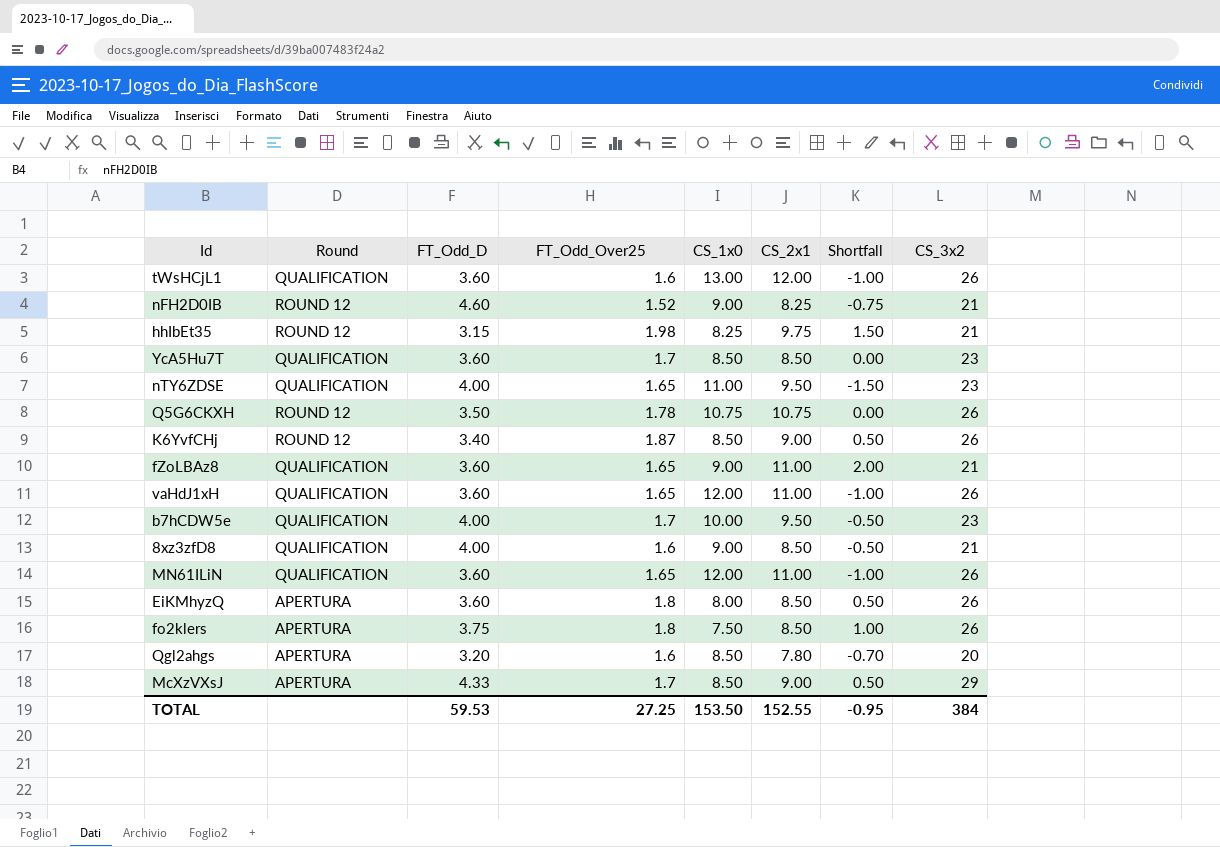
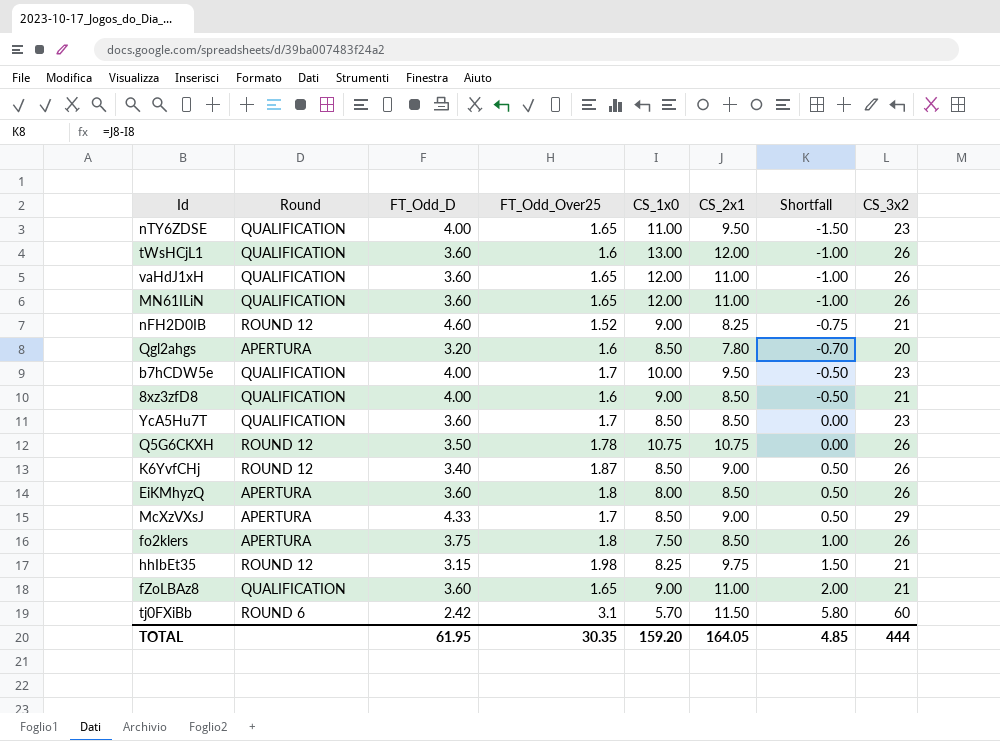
row order: none -> Shortfall ascending
row tj0FXiBb: none -> ROUND 6 | 2.42 | 3.1 | 5.70 | 11.50 | 5.80 | 60
TOTAL | FT_Odd_D: 59.53 -> 61.95
TOTAL | FT_Odd_Over25: 27.25 -> 30.35
TOTAL | CS_1x0: 153.50 -> 159.20
TOTAL | CS_2x1: 152.55 -> 164.05
TOTAL | Shortfall: -0.95 -> 4.85
TOTAL | CS_3x2: 384 -> 444

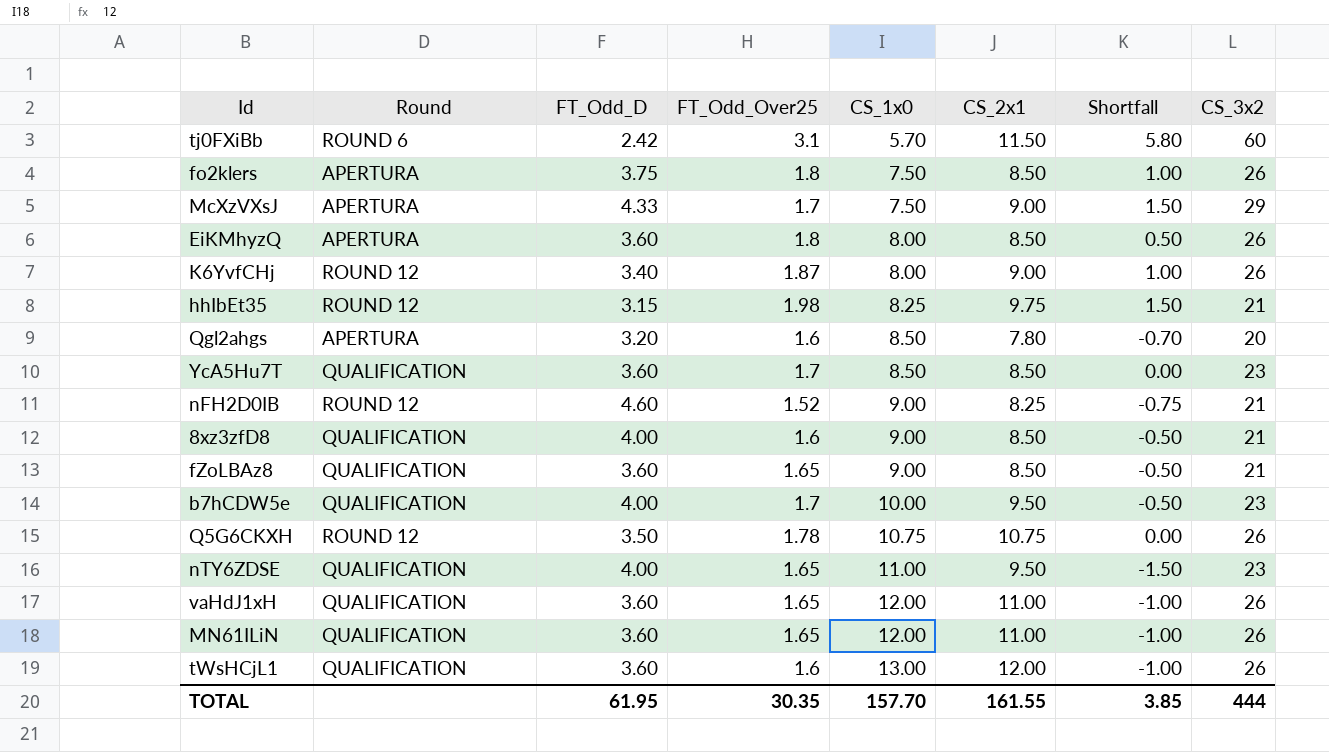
row order: Shortfall ascending -> CS_1x0 ascending
McXzVXsJ | CS_1x0: 8.50 -> 7.50
McXzVXsJ | Shortfall: 0.50 -> 1.50
K6YvfCHj | CS_1x0: 8.50 -> 8.00
K6YvfCHj | Shortfall: 0.50 -> 1.00
fZoLBAz8 | CS_2x1: 11.00 -> 8.50
fZoLBAz8 | Shortfall: 2.00 -> -0.50
TOTAL | CS_1x0: 159.20 -> 157.70
TOTAL | CS_2x1: 164.05 -> 161.55
TOTAL | Shortfall: 4.85 -> 3.85

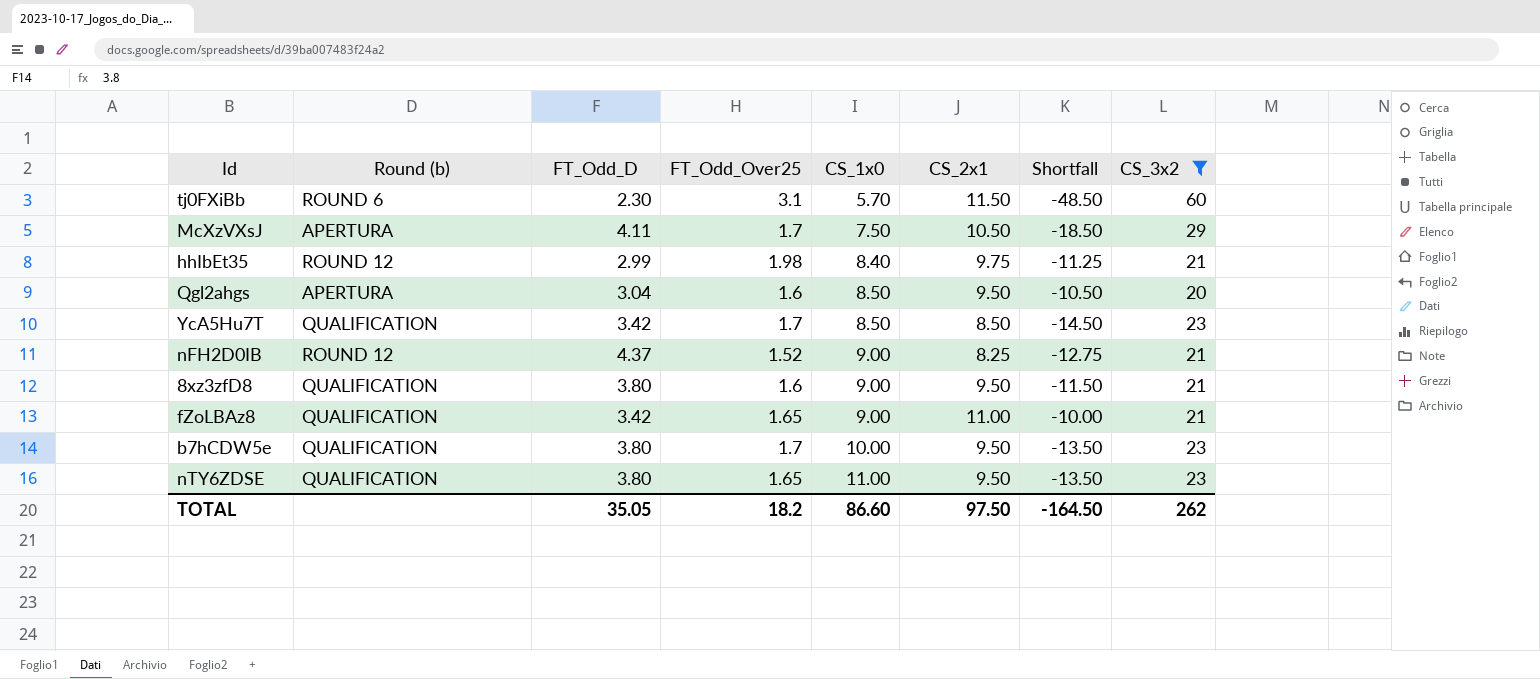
filter: none -> CS_3x2 != 26
column name: Round -> Round (b)
column Shortfall | formula: [CS_2x1] - [CS_1x0] -> [CS_2x1] - [CS_3x2]
tj0FXiBb | FT_Odd_D: 2.42 -> 2.30
McXzVXsJ | FT_Odd_D: 4.33 -> 4.11
McXzVXsJ | CS_2x1: 9.00 -> 10.50
hhIbEt35 | FT_Odd_D: 3.15 -> 2.99
hhIbEt35 | CS_1x0: 8.25 -> 8.40
Qgl2ahgs | FT_Odd_D: 3.20 -> 3.04
Qgl2ahgs | CS_2x1: 7.80 -> 9.50
YcA5Hu7T | FT_Odd_D: 3.60 -> 3.42
nFH2D0IB | FT_Odd_D: 4.60 -> 4.37
8xz3zfD8 | FT_Odd_D: 4.00 -> 3.80
8xz3zfD8 | CS_2x1: 8.50 -> 9.50
fZoLBAz8 | FT_Odd_D: 3.60 -> 3.42
fZoLBAz8 | CS_2x1: 8.50 -> 11.00
b7hCDW5e | FT_Odd_D: 4.00 -> 3.80
nTY6ZDSE | FT_Odd_D: 4.00 -> 3.80
TOTAL | FT_Odd_D: 61.95 -> 35.05
TOTAL | FT_Odd_Over25: 30.35 -> 18.2
TOTAL | CS_1x0: 157.70 -> 86.60
TOTAL | CS_2x1: 161.55 -> 97.50
TOTAL | Shortfall: 3.85 -> -164.50
TOTAL | CS_3x2: 444 -> 262

